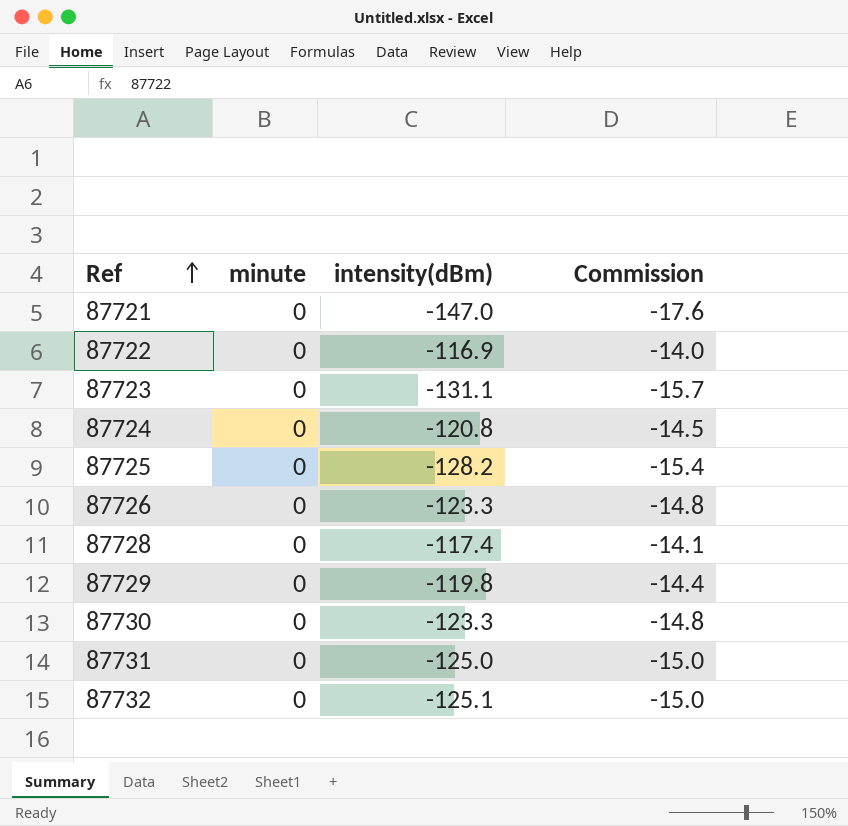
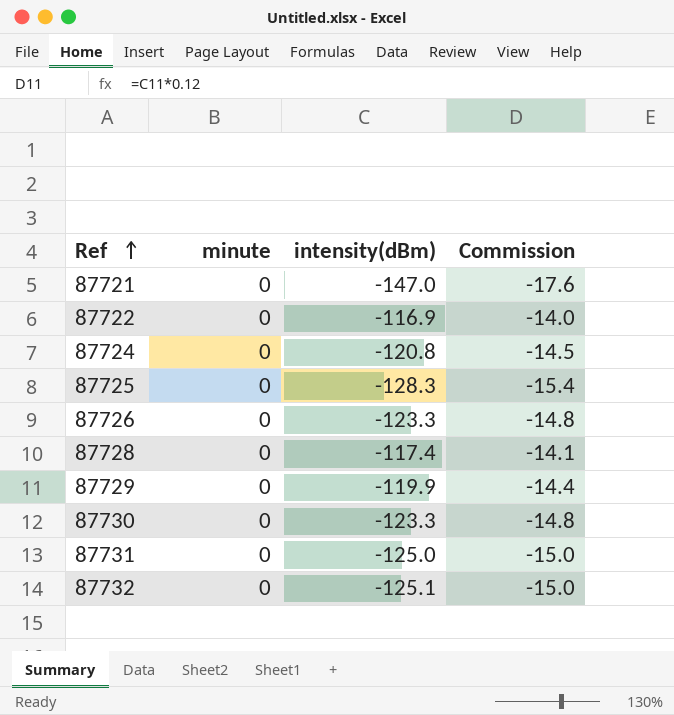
row 87723: 0 | -131.1 | -15.7 -> none
87725 | intensity(dBm): -128.2 -> -128.3
87729 | intensity(dBm): -119.8 -> -119.9

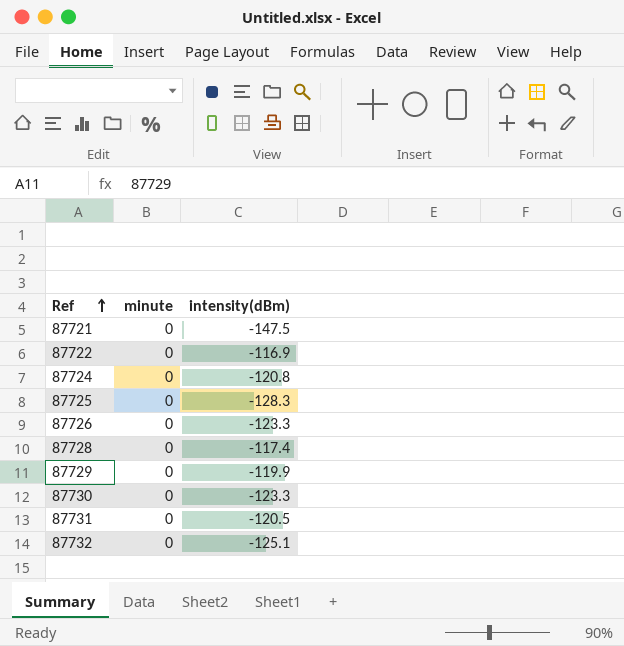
column Commission | formula: [intensity(dBm)] * 0.12 -> none
87721 | intensity(dBm): -147.0 -> -147.5
87731 | intensity(dBm): -125.0 -> -120.5

